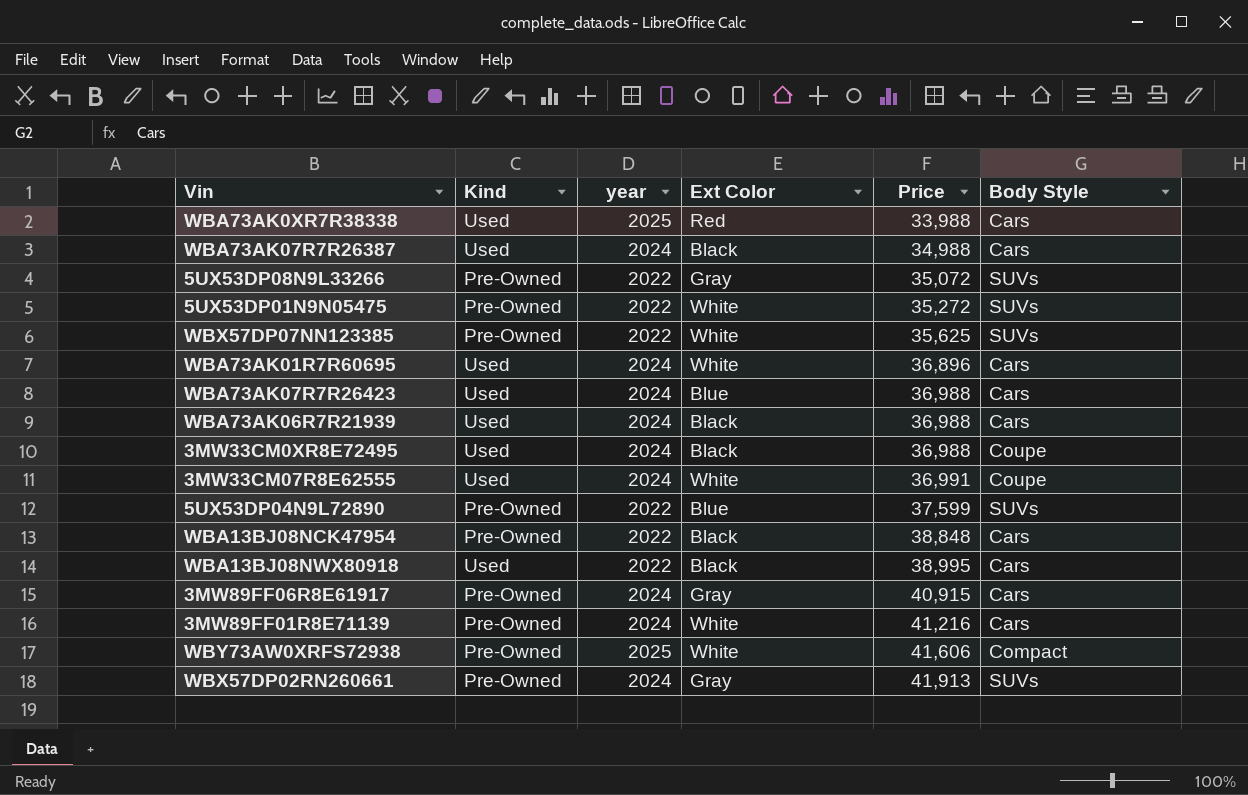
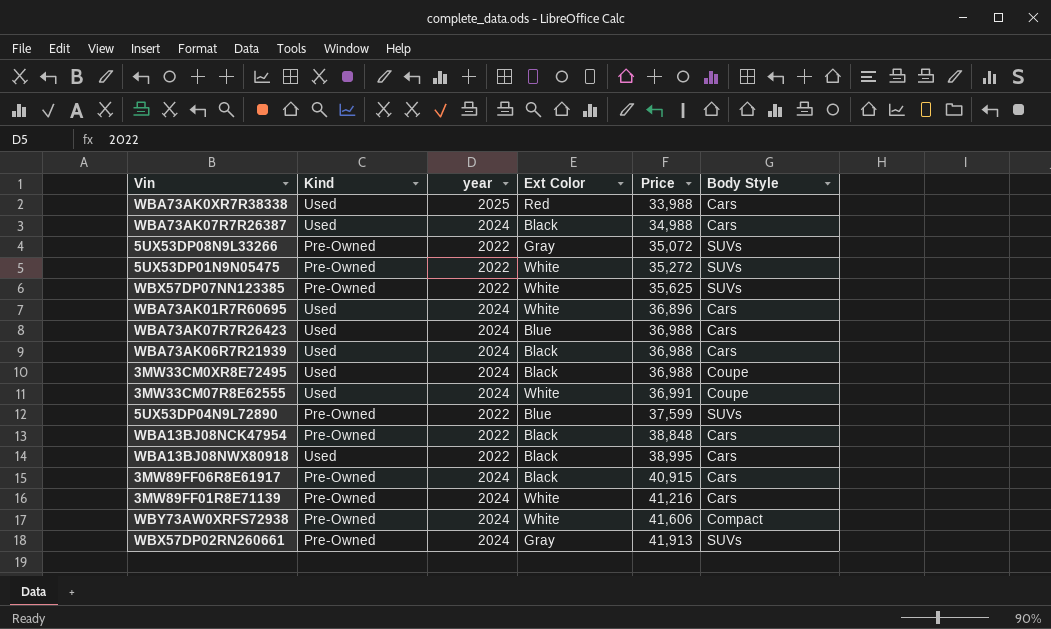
3MW89FF06R8E61917 | Ext Color: Gray -> Black
WBY73AW0XRFS72938 | year: 2025 -> 2024

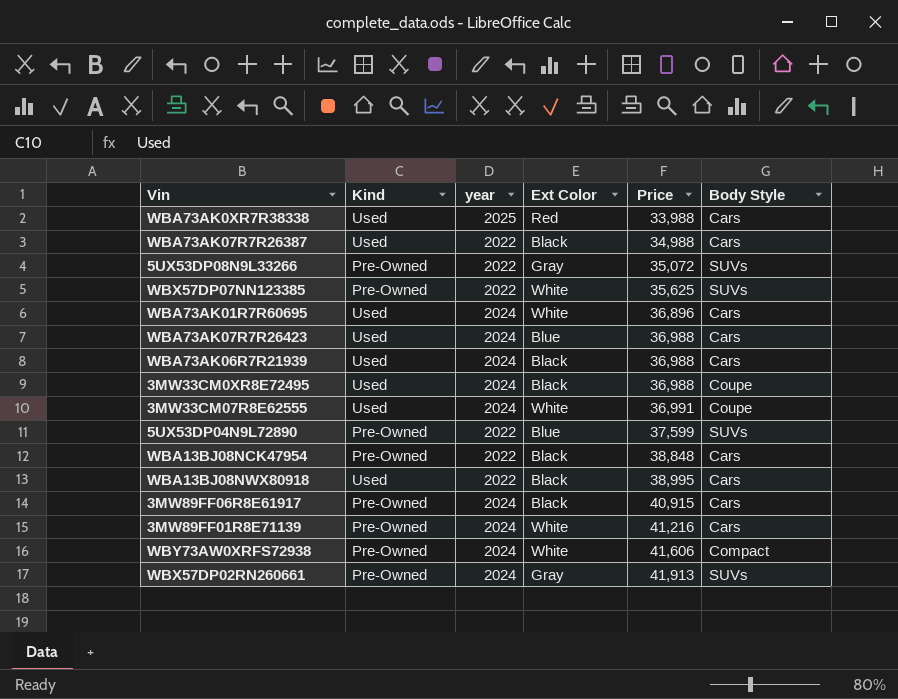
row 5UX53DP01N9N05475: Pre-Owned | 2022 | White | 35,272 | SUVs -> none
WBA73AK07R7R26387 | year: 2024 -> 2022

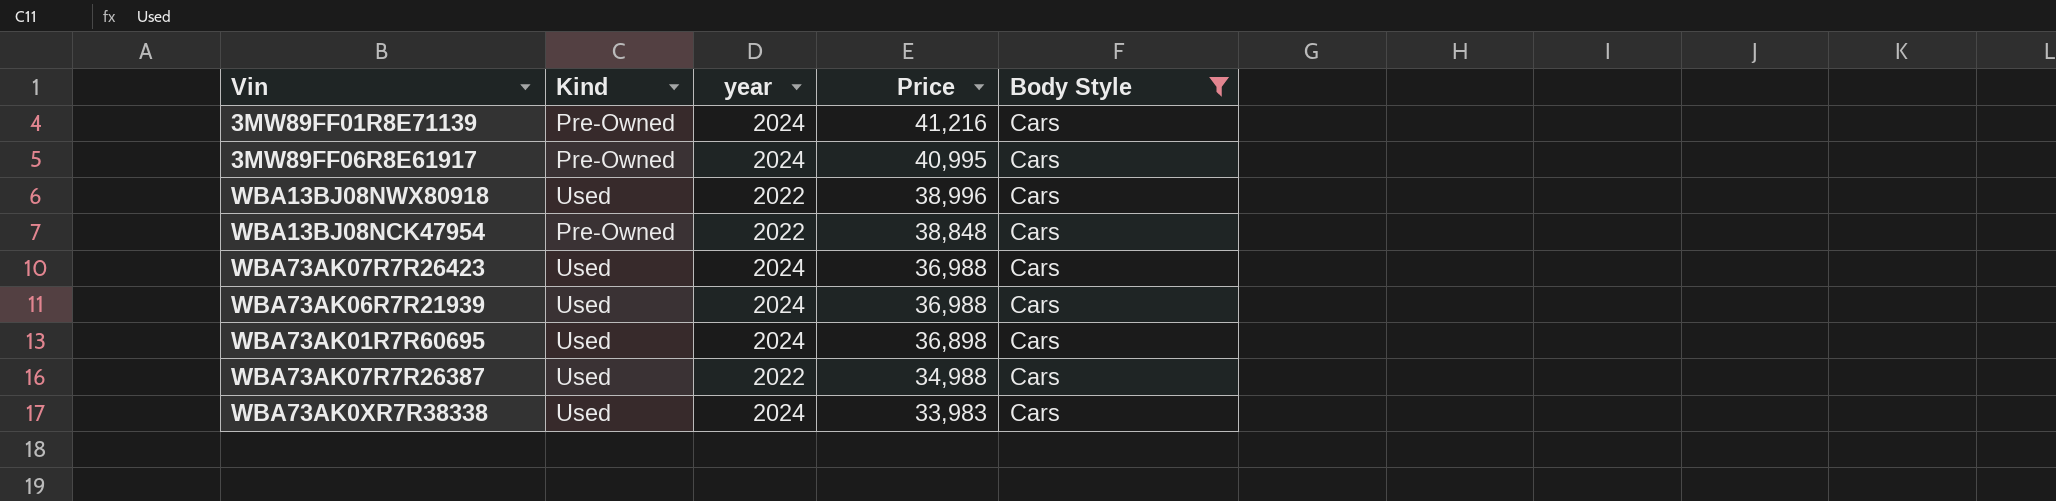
filter: none -> Body Style = Cars
row order: Price ascending -> Price descending
column Ext Color | position: 4 -> none
3MW89FF06R8E61917 | Price: 40,915 -> 40,995
WBA13BJ08NWX80918 | Price: 38,995 -> 38,996
WBA73AK01R7R60695 | Price: 36,896 -> 36,898
WBA73AK0XR7R38338 | year: 2025 -> 2024
WBA73AK0XR7R38338 | Price: 33,988 -> 33,983

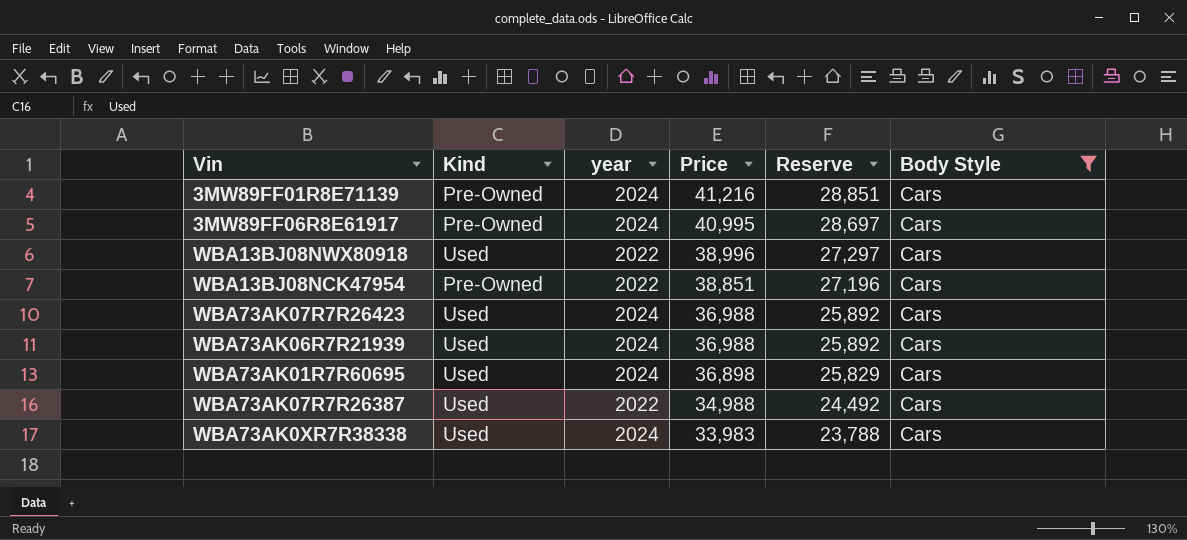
column Reserve | formula: none -> [Price] * 0.7
WBA13BJ08NCK47954 | Price: 38,848 -> 38,851

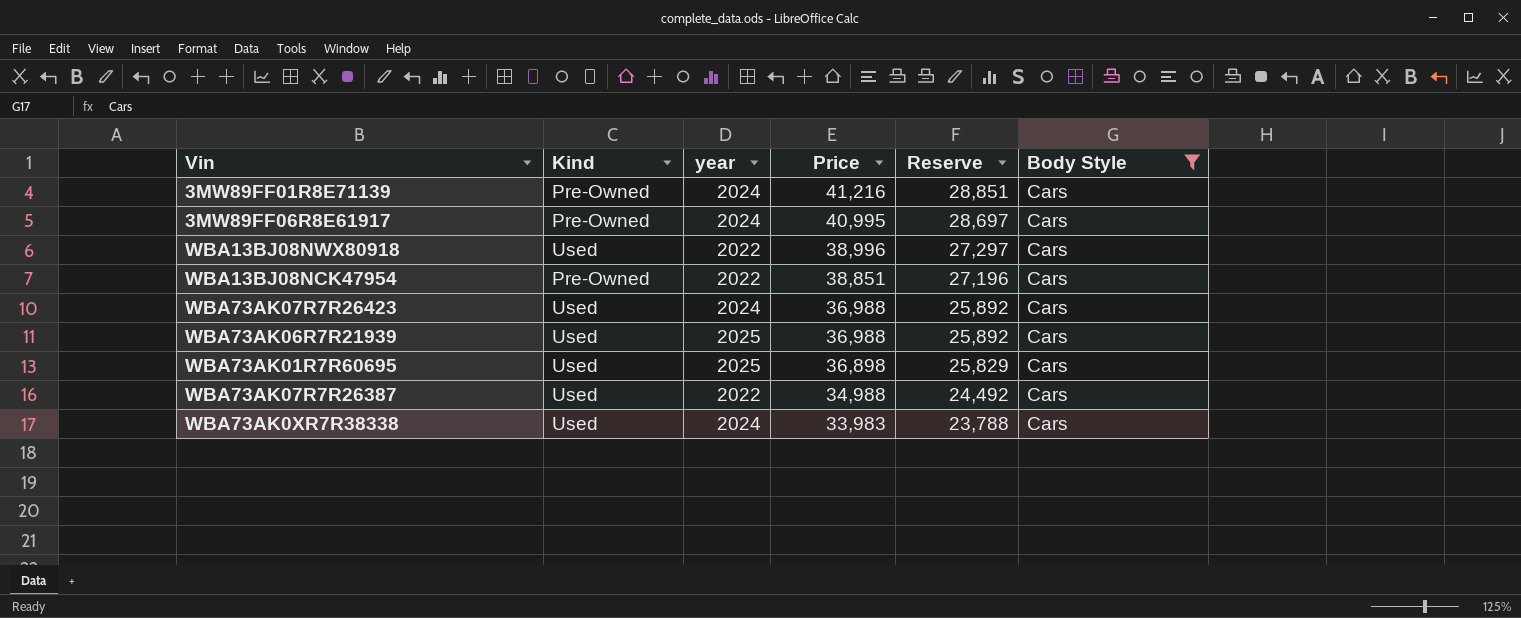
WBA73AK06R7R21939 | year: 2024 -> 2025
WBA73AK01R7R60695 | year: 2024 -> 2025

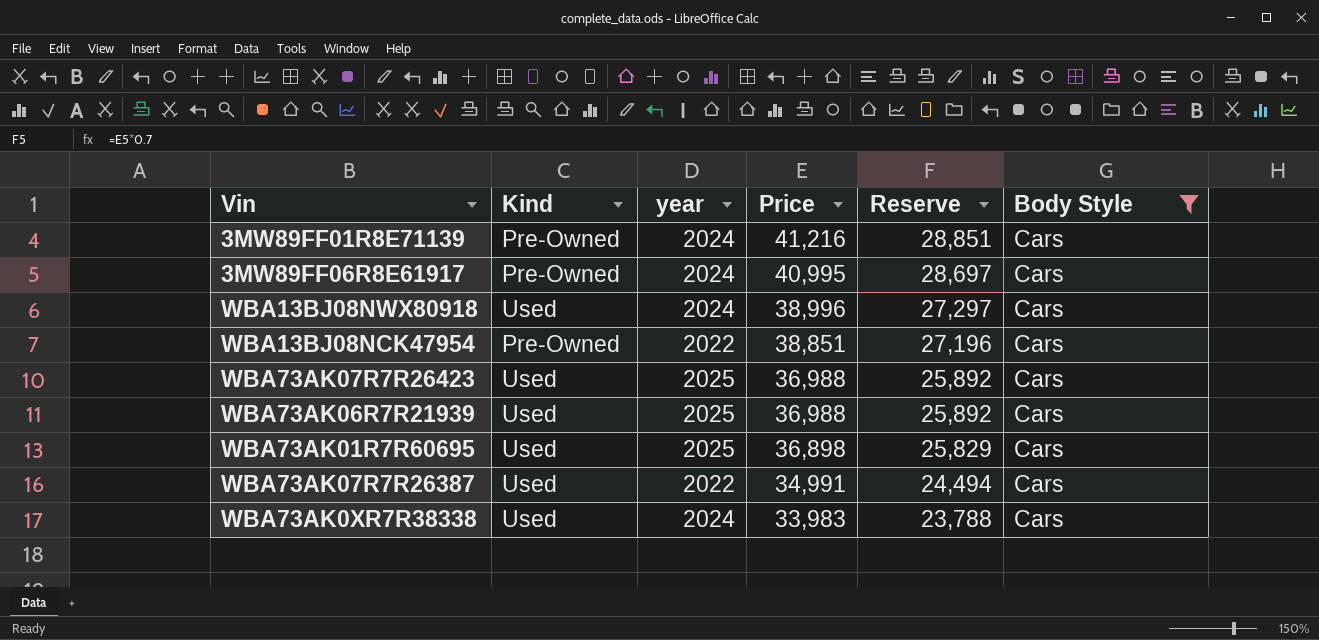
WBA13BJ08NWX80918 | year: 2022 -> 2024
WBA73AK07R7R26423 | year: 2024 -> 2025
WBA73AK07R7R26387 | Price: 34,988 -> 34,991
WBA73AK07R7R26387 | Reserve: 24,492 -> 24,494

